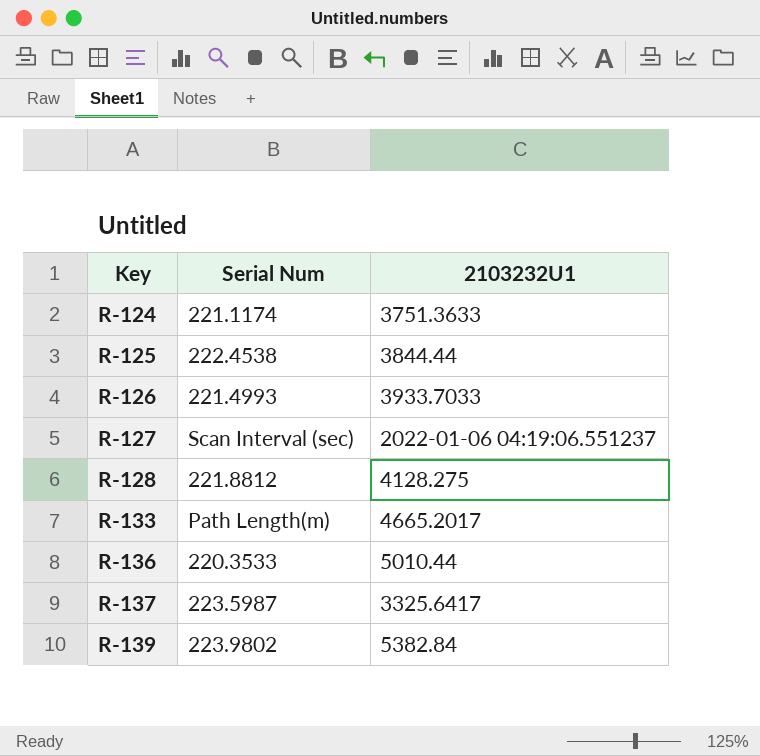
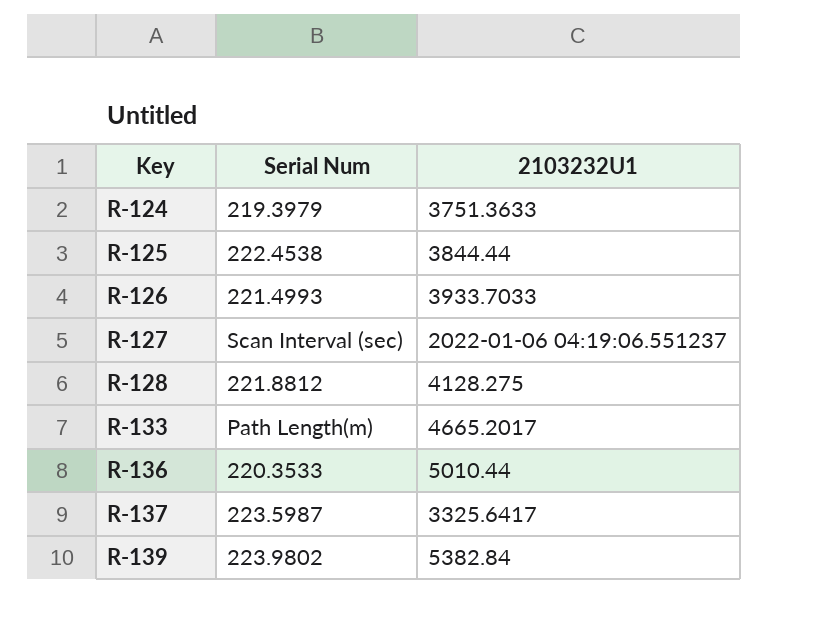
R-124 | Serial Num: 221.1174 -> 219.3979

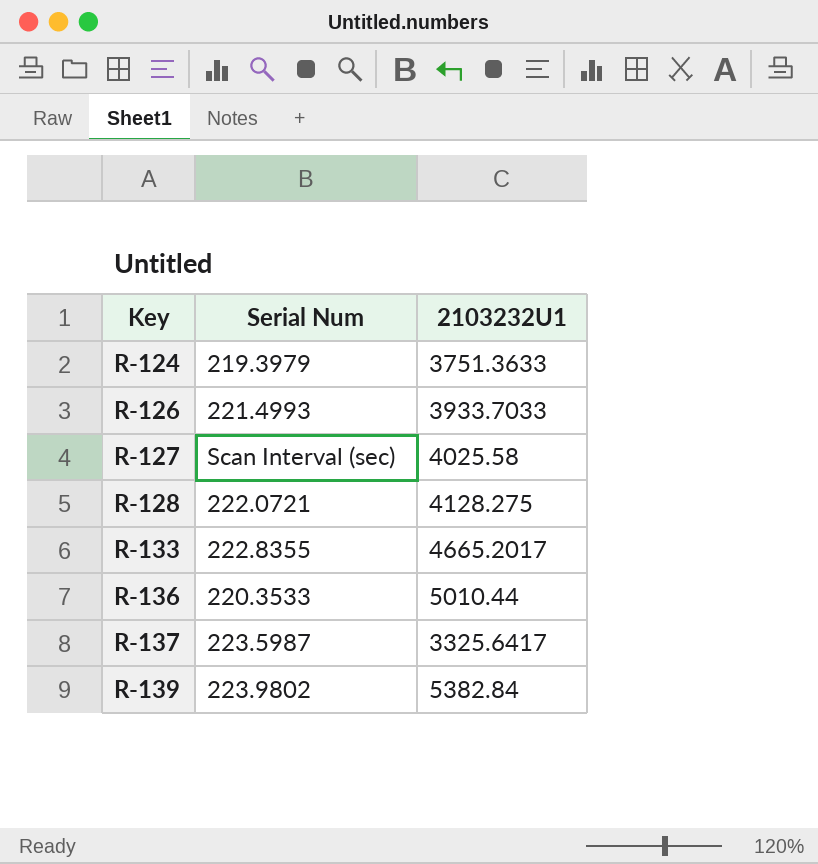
row R-125: 222.4538 | 3844.44 -> none
R-127 | 2103232U1: 2022-01-06 04:19:06.551237 -> 4025.58
R-128 | Serial Num: 221.8812 -> 222.0721
R-133 | Serial Num: Path Length(m) -> 222.8355

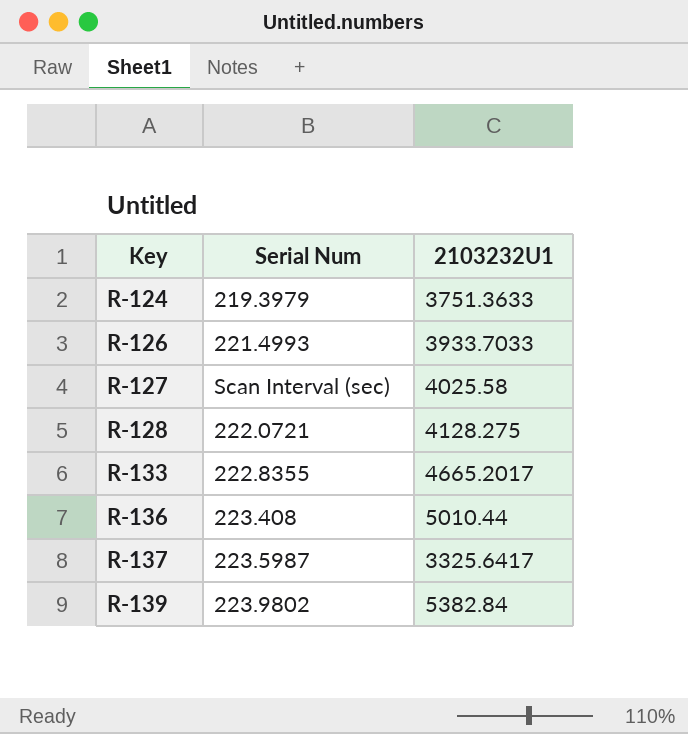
R-136 | Serial Num: 220.3533 -> 223.408

